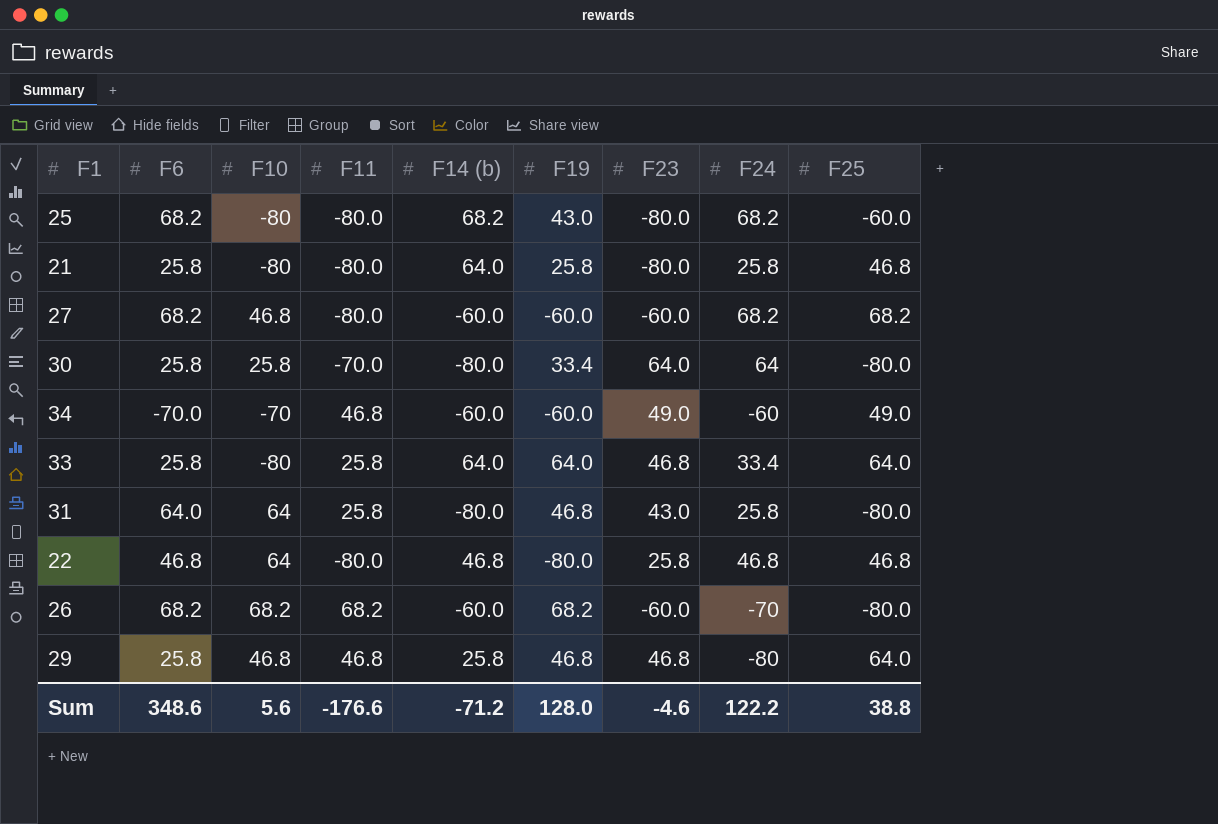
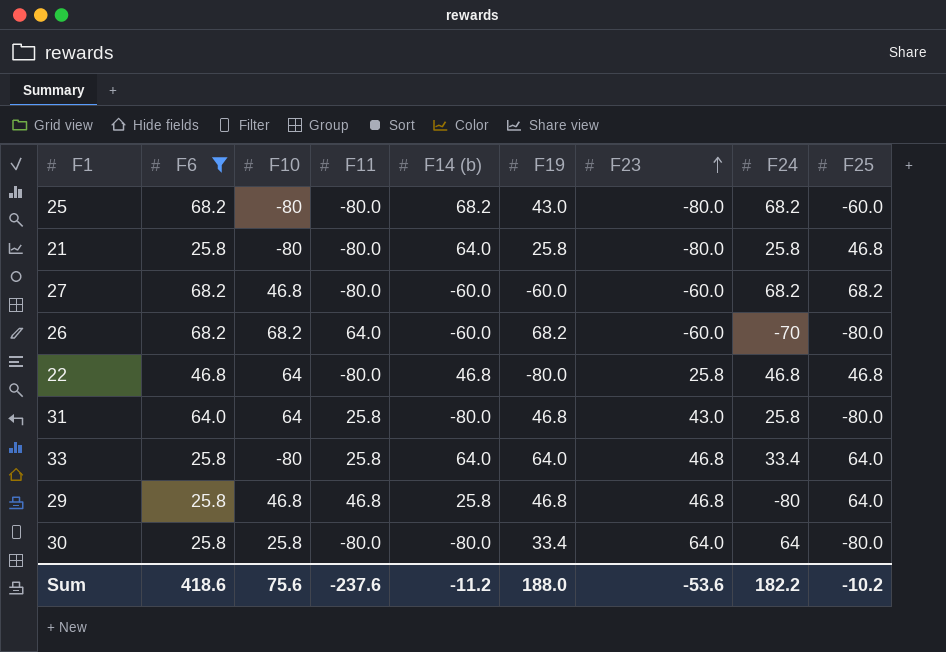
filter: none -> F6 != -70.0
row order: none -> F23 ascending
26 | F11: 68.2 -> 64.0
30 | F11: -70.0 -> -80.0
Sum | F6: 348.6 -> 418.6
Sum | F10: 5.6 -> 75.6
Sum | F11: -176.6 -> -237.6
Sum | F14 (b): -71.2 -> -11.2
Sum | F19: 128.0 -> 188.0
Sum | F23: -4.6 -> -53.6
Sum | F24: 122.2 -> 182.2
Sum | F25: 38.8 -> -10.2

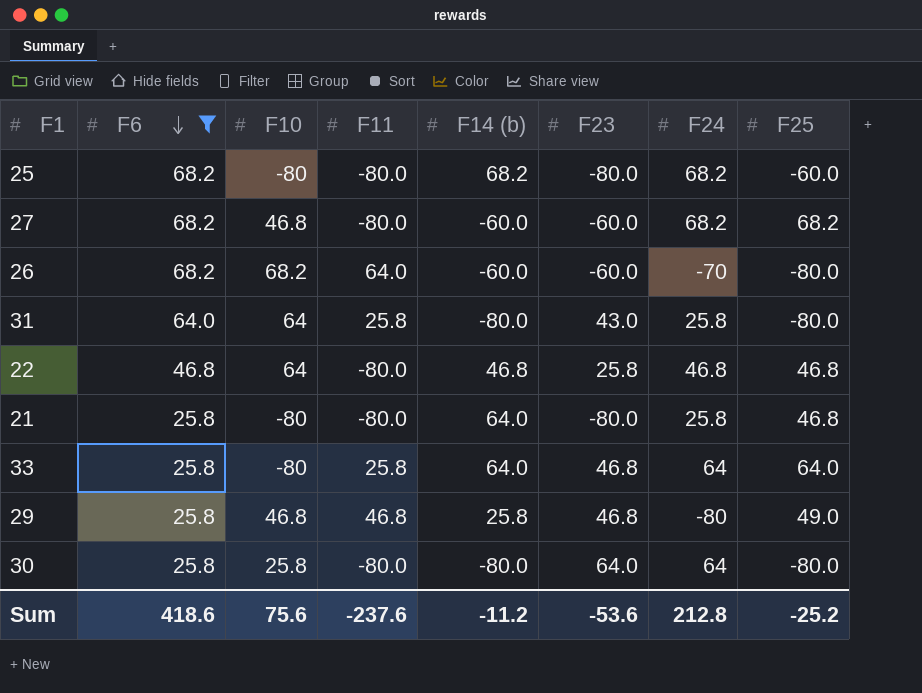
row order: F23 ascending -> F6 descending
column F19 | position: 6 -> none
33 | F24: 33.4 -> 64
29 | F25: 64.0 -> 49.0
Sum | F24: 182.2 -> 212.8
Sum | F25: -10.2 -> -25.2

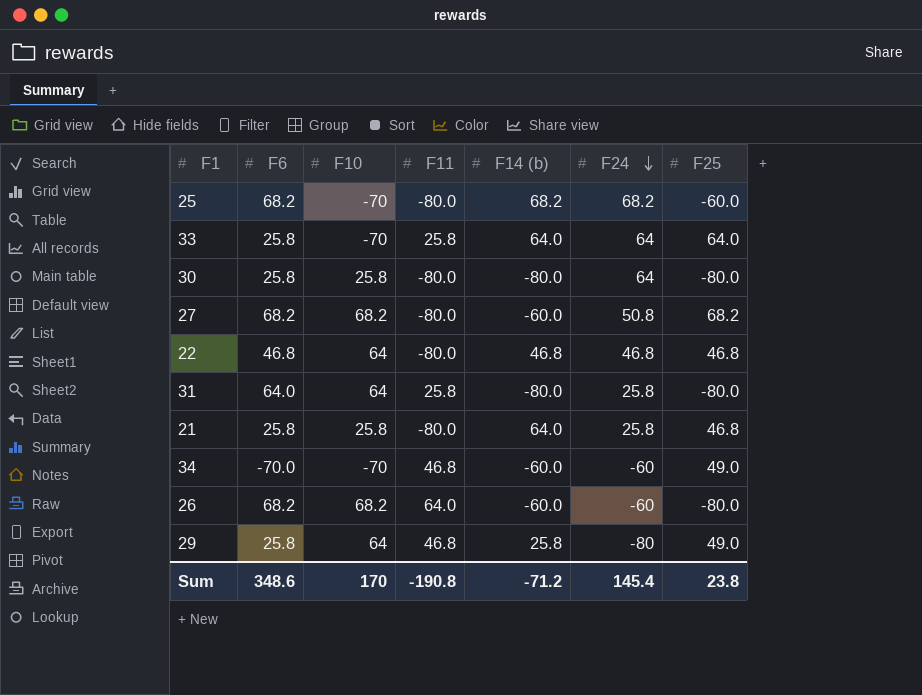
filter: F6 != -70.0 -> none
row order: F6 descending -> F24 descending
column F23 | position: 6 -> none
25 | F10: -80 -> -70
33 | F10: -80 -> -70
27 | F10: 46.8 -> 68.2
27 | F24: 68.2 -> 50.8
21 | F10: -80 -> 25.8
26 | F24: -70 -> -60
29 | F10: 46.8 -> 64
Sum | F6: 418.6 -> 348.6
Sum | F10: 75.6 -> 170
Sum | F11: -237.6 -> -190.8
Sum | F14 (b): -11.2 -> -71.2
Sum | F24: 212.8 -> 145.4
Sum | F25: -25.2 -> 23.8

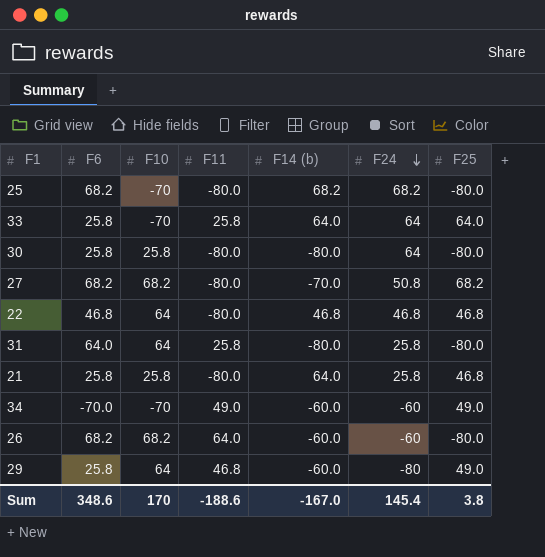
25 | F25: -60.0 -> -80.0
27 | F14 (b): -60.0 -> -70.0
34 | F11: 46.8 -> 49.0
29 | F14 (b): 25.8 -> -60.0
Sum | F11: -190.8 -> -188.6
Sum | F14 (b): -71.2 -> -167.0
Sum | F25: 23.8 -> 3.8

